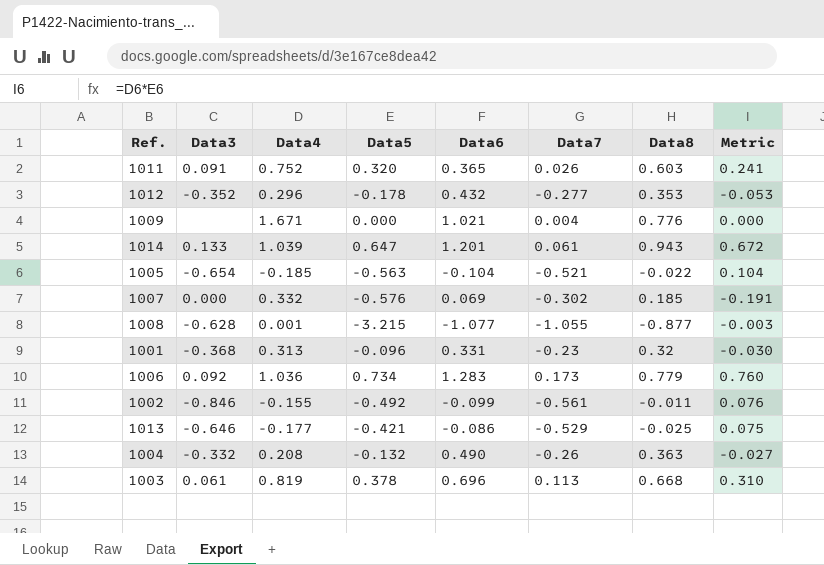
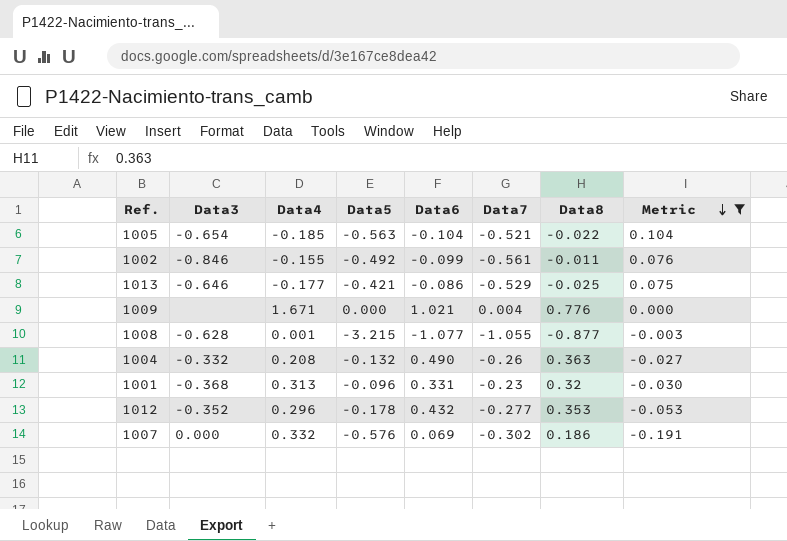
filter: none -> Metric <= 0.104
row order: none -> Metric descending
1007 | Data8: 0.185 -> 0.186

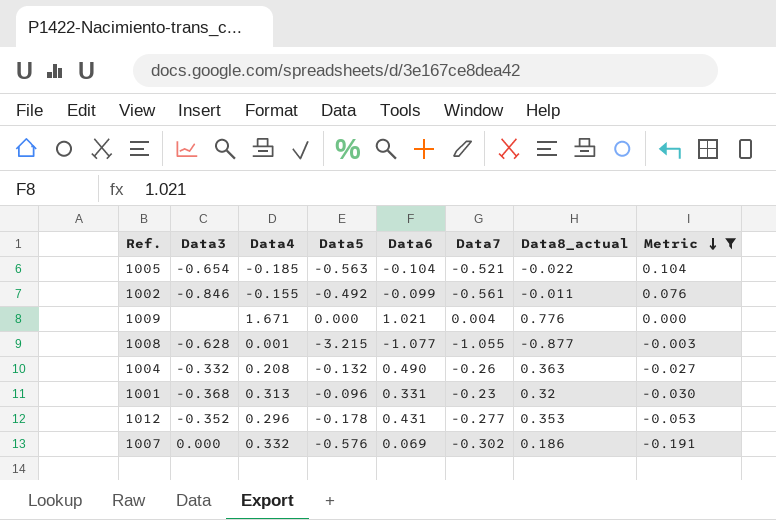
column name: Data8 -> Data8_actual
row 1013: -0.646 | -0.177 | -0.421 | -0.086 | -0.529 | -0.025 | 0.075 -> none
1012 | Data6: 0.432 -> 0.431

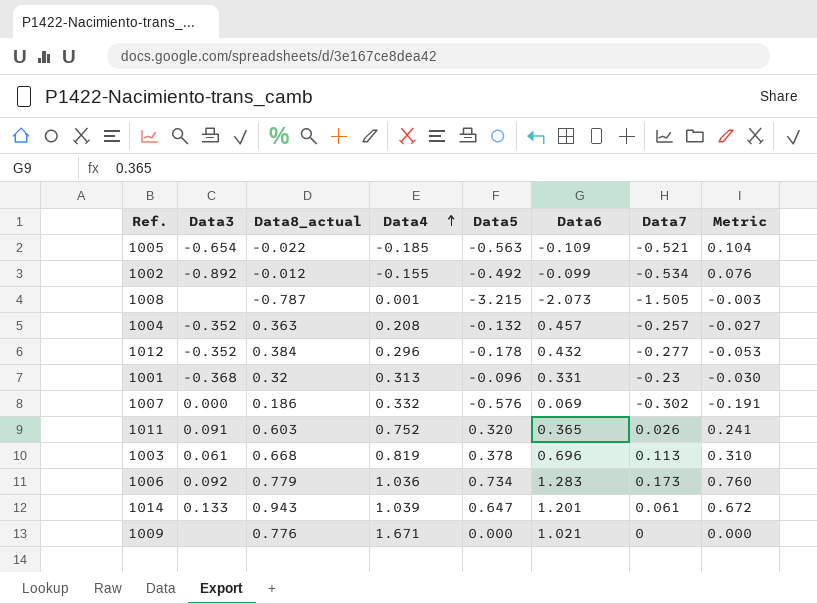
filter: Metric <= 0.104 -> none
row order: Metric descending -> Data4 ascending
column Data8_actual | position: 7 -> 3
1005 | Data6: -0.104 -> -0.109
1002 | Data3: -0.846 -> -0.892
1002 | Data8_actual: -0.011 -> -0.012
1002 | Data7: -0.561 -> -0.534
1008 | Data3: -0.628 -> none
1008 | Data8_actual: -0.877 -> -0.787
1008 | Data6: -1.077 -> -2.073
1008 | Data7: -1.055 -> -1.505
1004 | Data3: -0.332 -> -0.352
1004 | Data6: 0.490 -> 0.457
1004 | Data7: -0.26 -> -0.257
1012 | Data8_actual: 0.353 -> 0.384
1012 | Data6: 0.431 -> 0.432
1009 | Data7: 0.004 -> 0

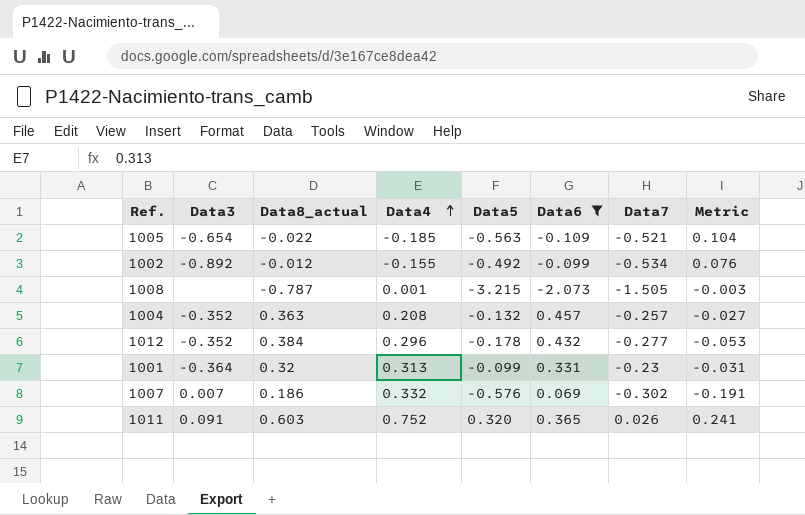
filter: none -> Data6 <= 0.457
1001 | Data3: -0.368 -> -0.364
1001 | Data5: -0.096 -> -0.099
1001 | Metric: -0.030 -> -0.031
1007 | Data3: 0.000 -> 0.007

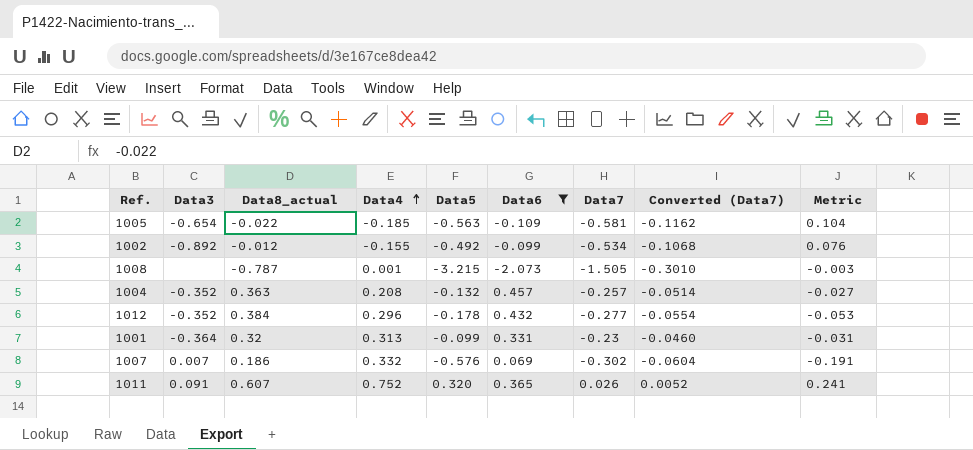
column Converted (Data7) | formula: none -> [Data7] * 0.2
1005 | Data7: -0.521 -> -0.581
1011 | Data8_actual: 0.603 -> 0.607

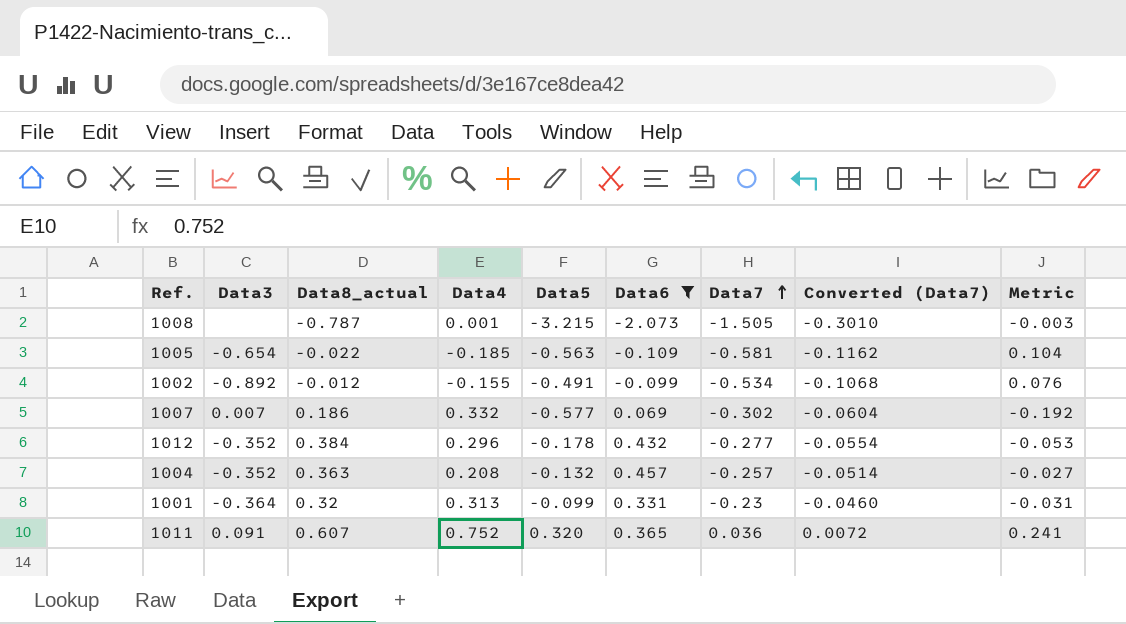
row order: Data4 ascending -> Data7 ascending
1002 | Data5: -0.492 -> -0.491
1007 | Data5: -0.576 -> -0.577
1007 | Metric: -0.191 -> -0.192
1011 | Data7: 0.026 -> 0.036
1011 | Converted (Data7): 0.0052 -> 0.0072

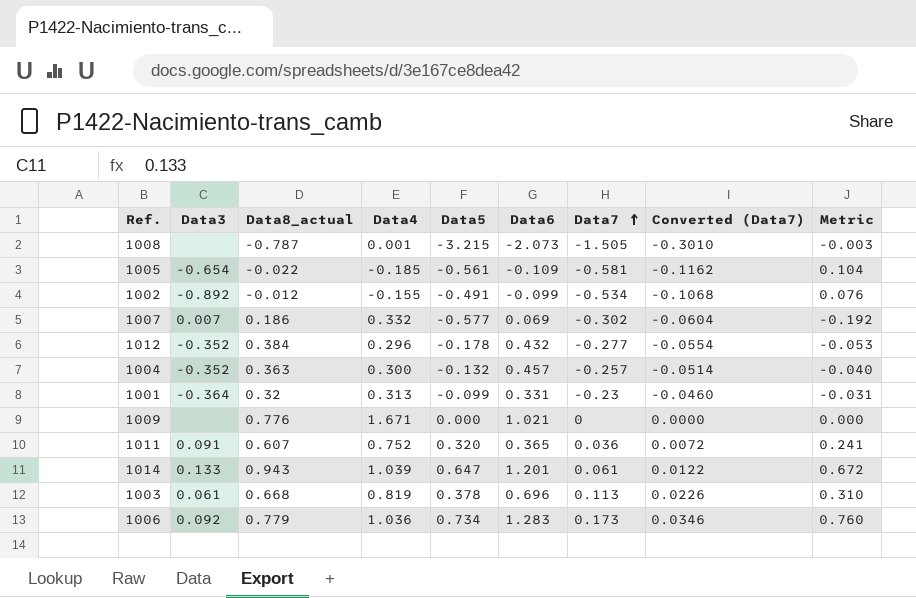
filter: Data6 <= 0.457 -> none
1005 | Data5: -0.563 -> -0.561
1004 | Data4: 0.208 -> 0.300
1004 | Metric: -0.027 -> -0.040

